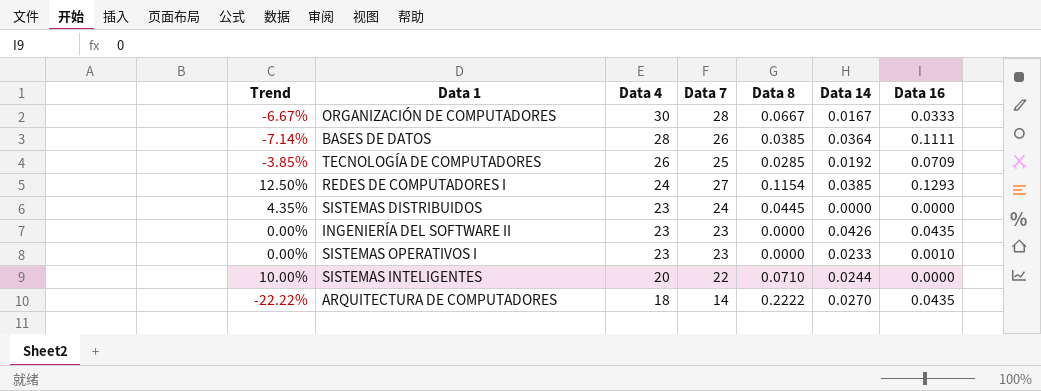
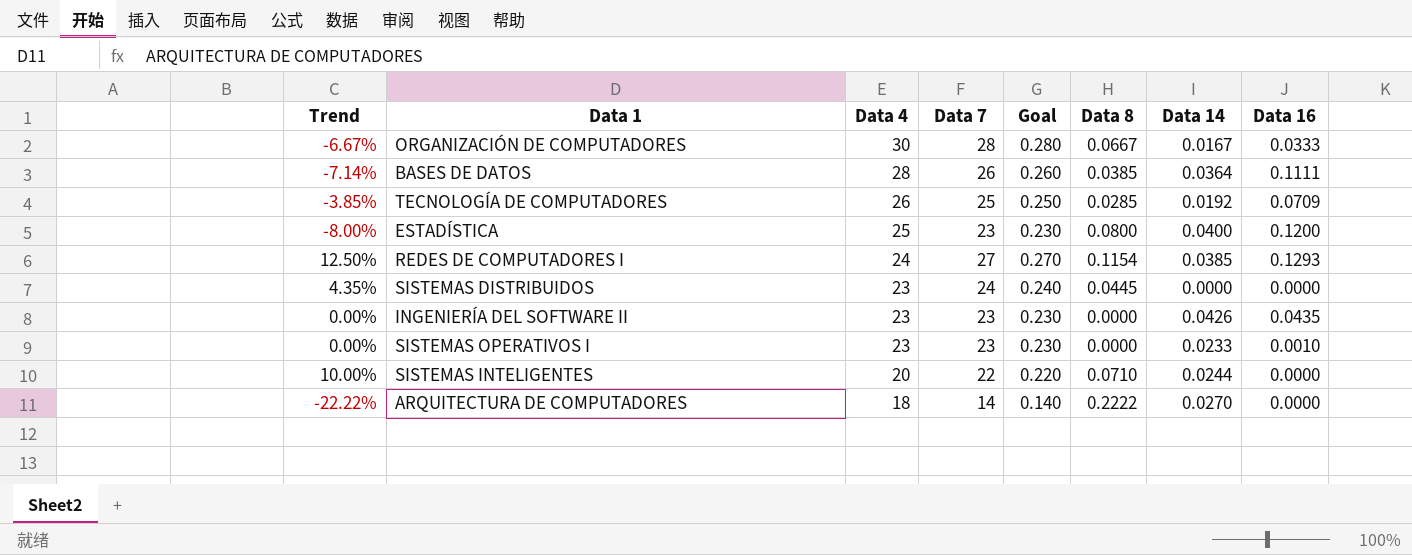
column Goal | formula: none -> [Data 7] * 0.01
row ESTADÍSTICA: none -> -8.00% | 25 | 23 | 0.230 | 0.0800 | 0.0400 | 0.1200
ARQUITECTURA DE COMPUTADORES | Data 16: 0.0435 -> 0.0000

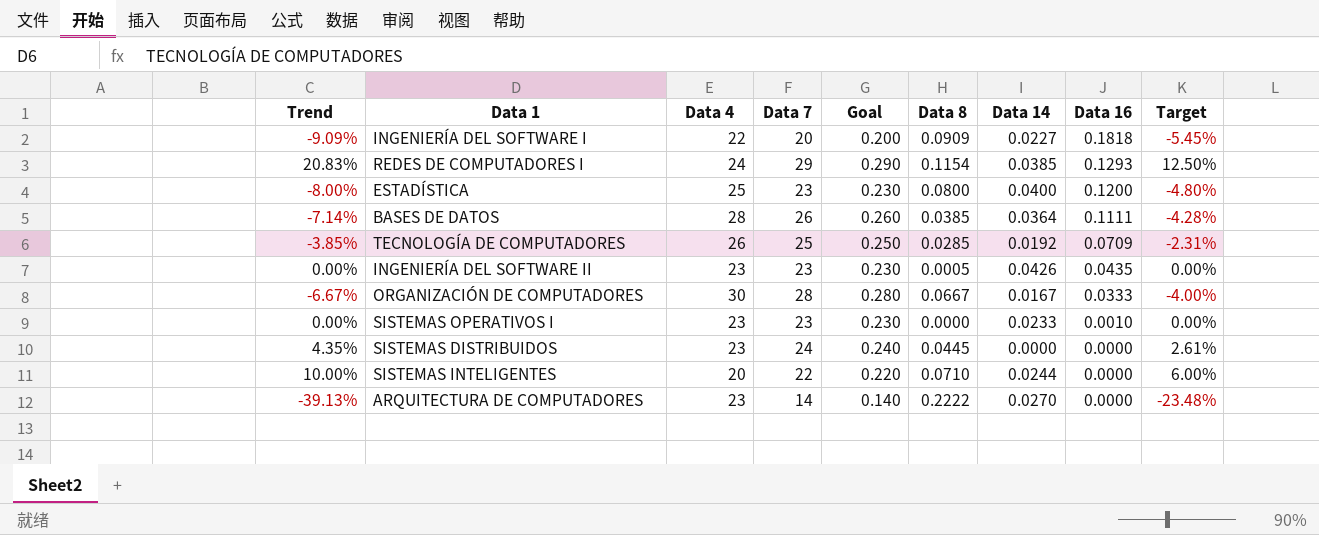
row order: Data 4 descending -> Data 16 descending
column Target | formula: none -> [Trend] * 0.6
row INGENIERÍA DEL SOFTWARE I: none -> -9.09% | 22 | 20 | 0.200 | 0.0909 | 0.0227 | 0.1818 | -5.45%
REDES DE COMPUTADORES I | Trend: 12.50% -> 20.83%
REDES DE COMPUTADORES I | Data 7: 27 -> 29
REDES DE COMPUTADORES I | Goal: 0.270 -> 0.290
INGENIERÍA DEL SOFTWARE II | Data 8: 0.0000 -> 0.0005
ARQUITECTURA DE COMPUTADORES | Trend: -22.22% -> -39.13%
ARQUITECTURA DE COMPUTADORES | Data 4: 18 -> 23

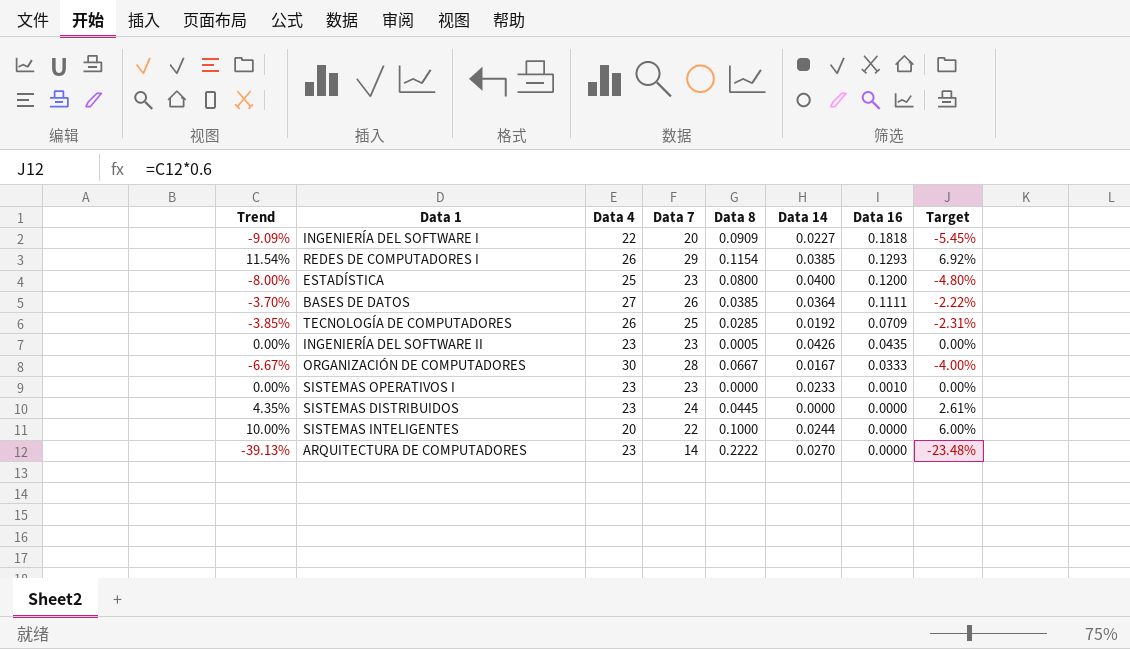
column Goal | formula: [Data 7] * 0.01 -> none
REDES DE COMPUTADORES I | Trend: 20.83% -> 11.54%
REDES DE COMPUTADORES I | Data 4: 24 -> 26
REDES DE COMPUTADORES I | Target: 12.50% -> 6.92%
BASES DE DATOS | Trend: -7.14% -> -3.70%
BASES DE DATOS | Data 4: 28 -> 27
BASES DE DATOS | Target: -4.28% -> -2.22%
SISTEMAS INTELIGENTES | Data 8: 0.0710 -> 0.1000

